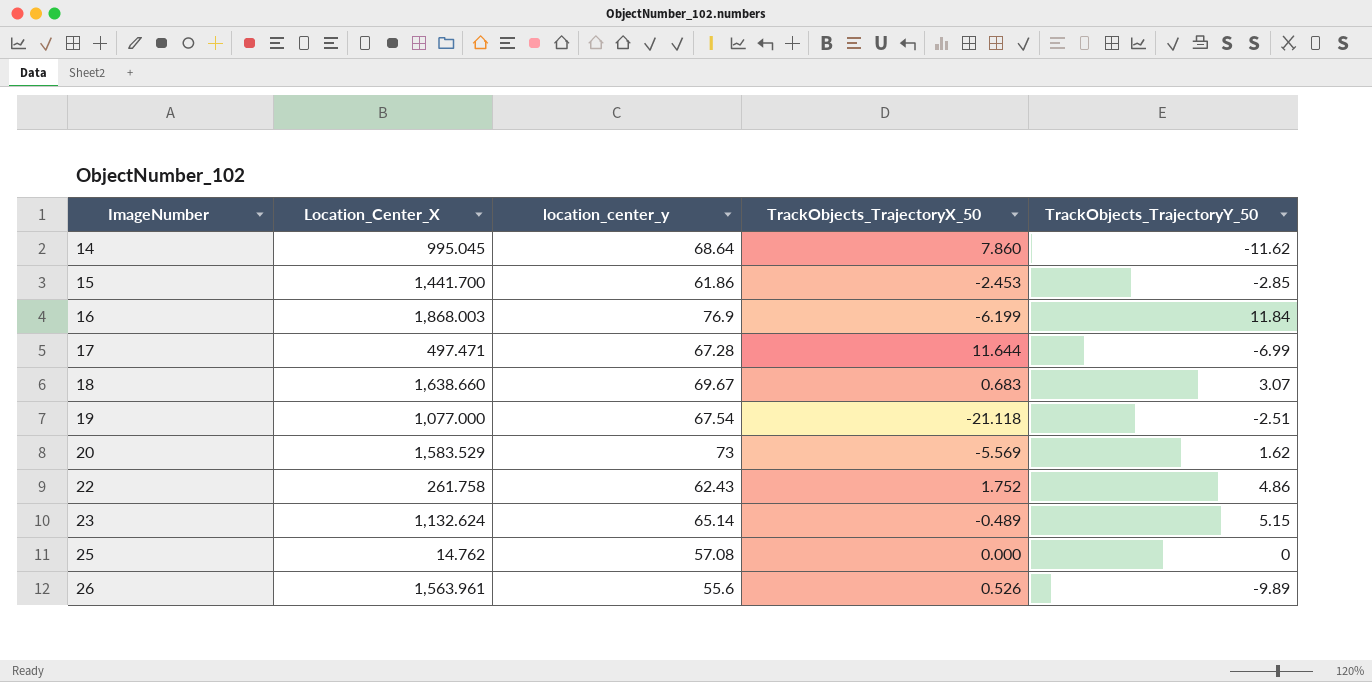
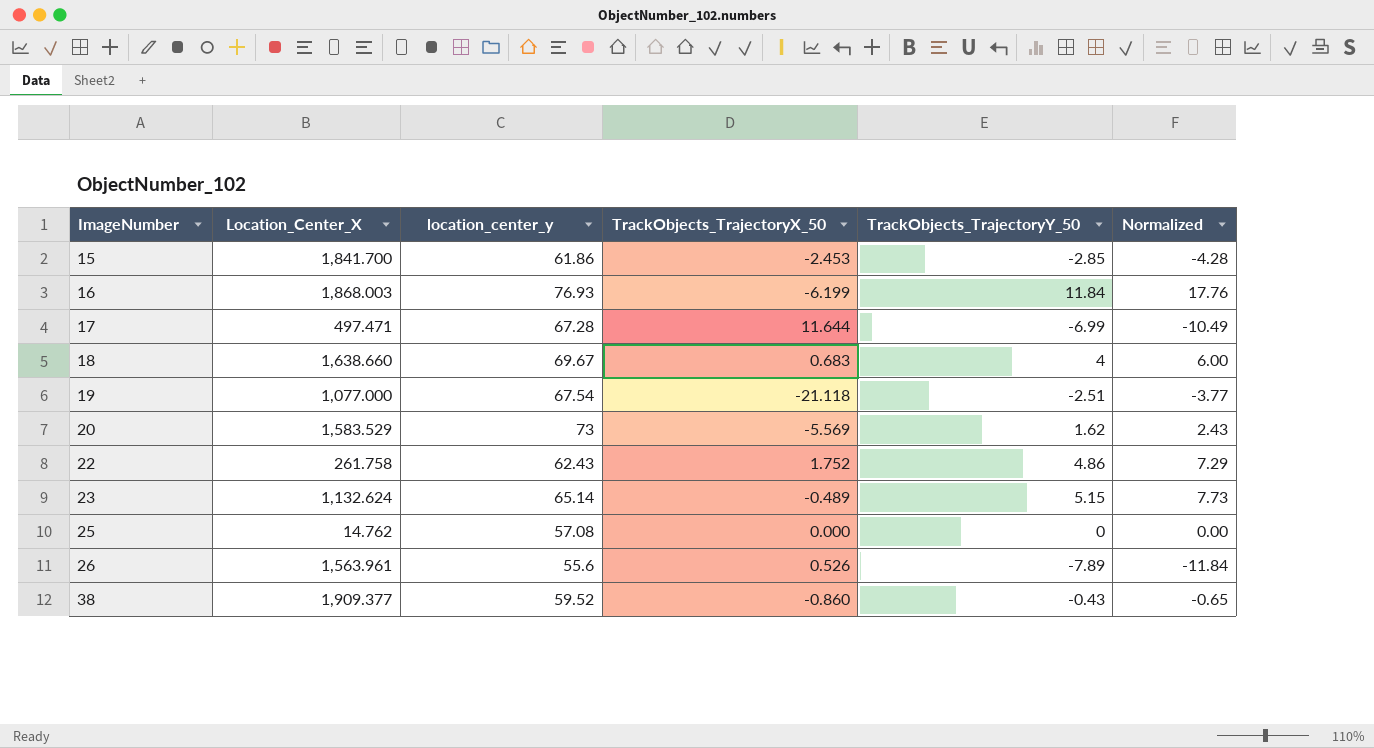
column Normalized | formula: none -> [TrackObjects_TrajectoryY_50] * 1.5
row 14: 995.045 | 68.64 | 7.860 | -11.62 -> none
15 | Location_Center_X: 1,441.700 -> 1,841.700
16 | location_center_y: 76.9 -> 76.93
18 | TrackObjects_TrajectoryY_50: 3.07 -> 4
26 | TrackObjects_TrajectoryY_50: -9.89 -> -7.89
row 38: none -> 1,909.377 | 59.52 | -0.860 | -0.43 | -0.65

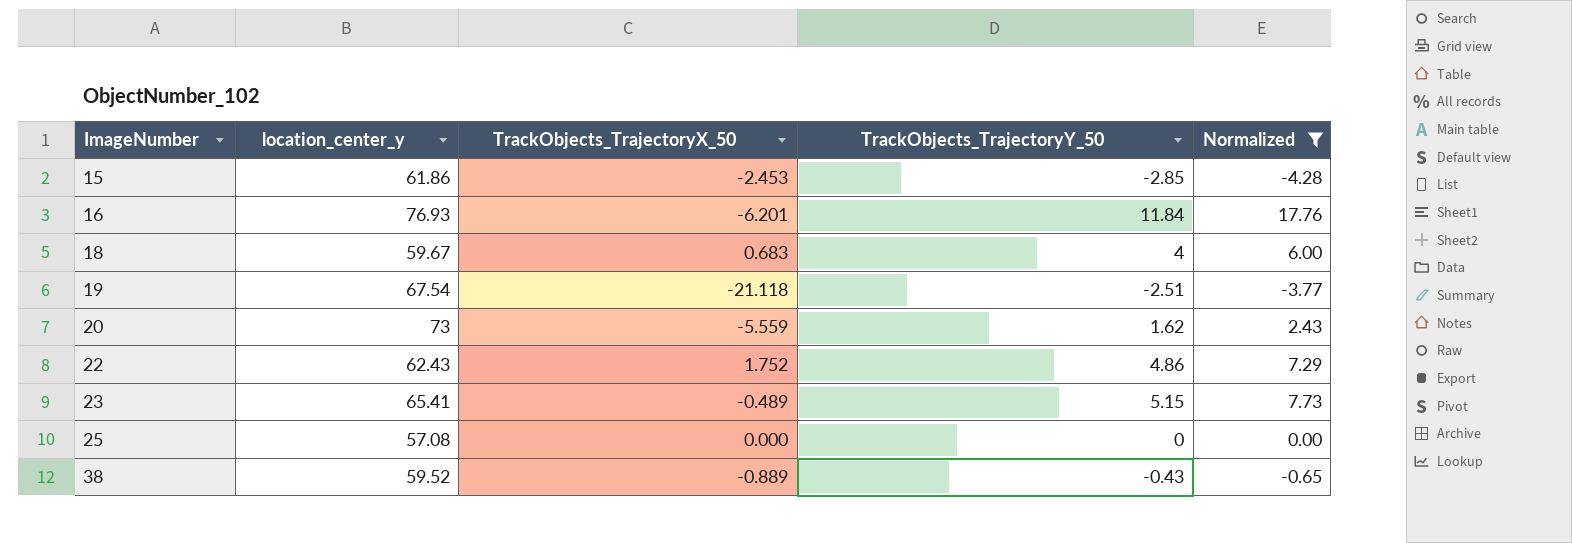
filter: none -> Normalized >= -4.28
column Location_Center_X | position: 2 -> none
16 | TrackObjects_TrajectoryX_50: -6.199 -> -6.201
18 | location_center_y: 69.67 -> 59.67
20 | TrackObjects_TrajectoryX_50: -5.569 -> -5.559
23 | location_center_y: 65.14 -> 65.41
38 | TrackObjects_TrajectoryX_50: -0.860 -> -0.889

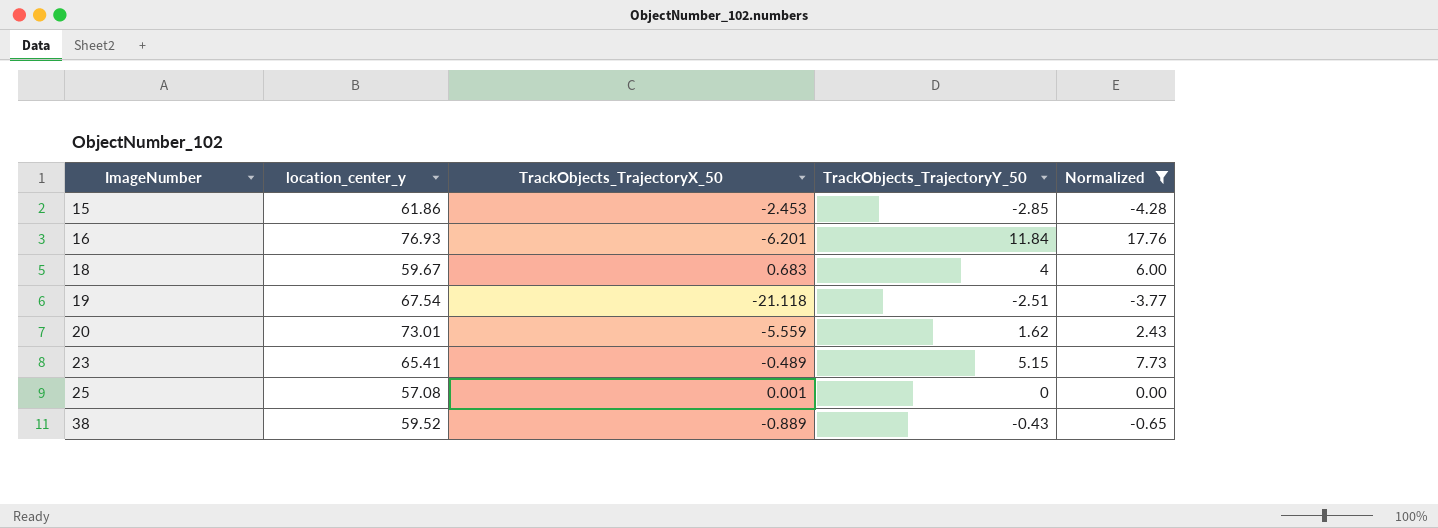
row 22: 62.43 | 1.752 | 4.86 | 7.29 -> none
20 | location_center_y: 73 -> 73.01
25 | TrackObjects_TrajectoryX_50: 0.000 -> 0.001

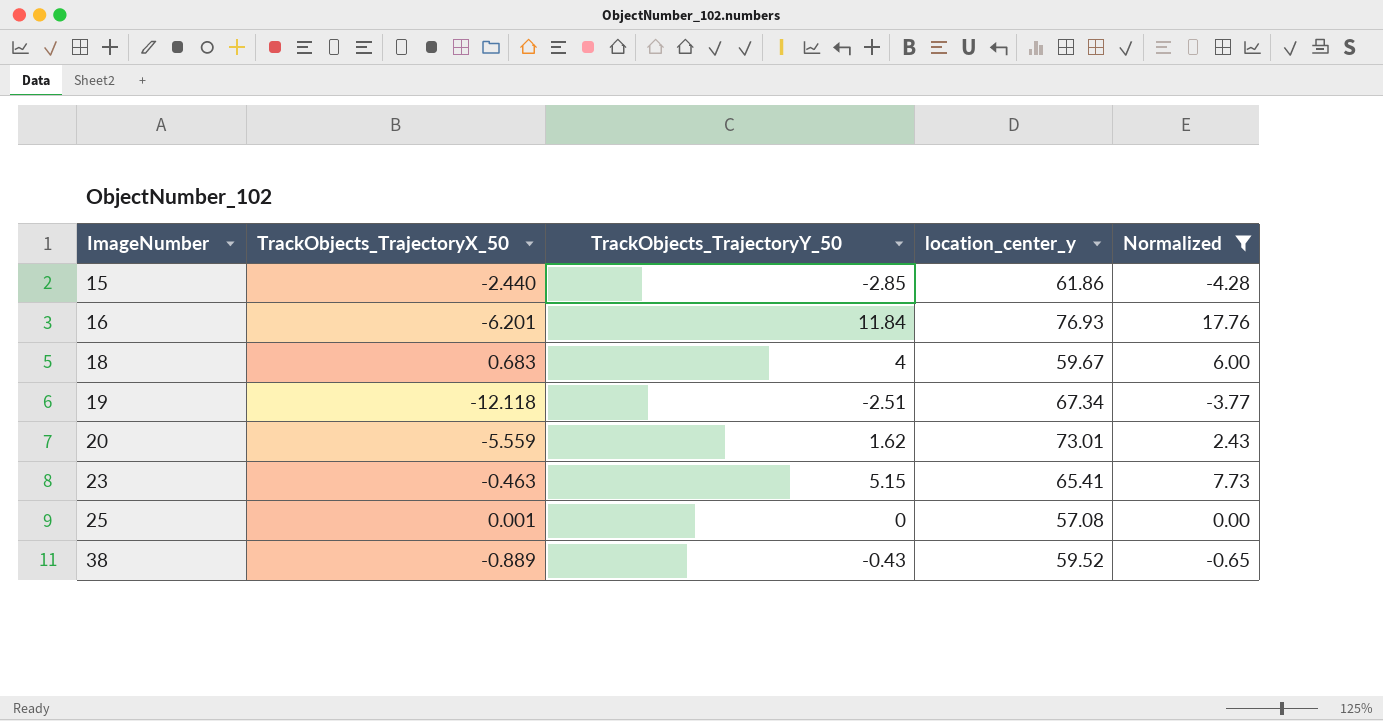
column location_center_y | position: 2 -> 4
15 | TrackObjects_TrajectoryX_50: -2.453 -> -2.440
19 | TrackObjects_TrajectoryX_50: -21.118 -> -12.118
19 | location_center_y: 67.54 -> 67.34
23 | TrackObjects_TrajectoryX_50: -0.489 -> -0.463

